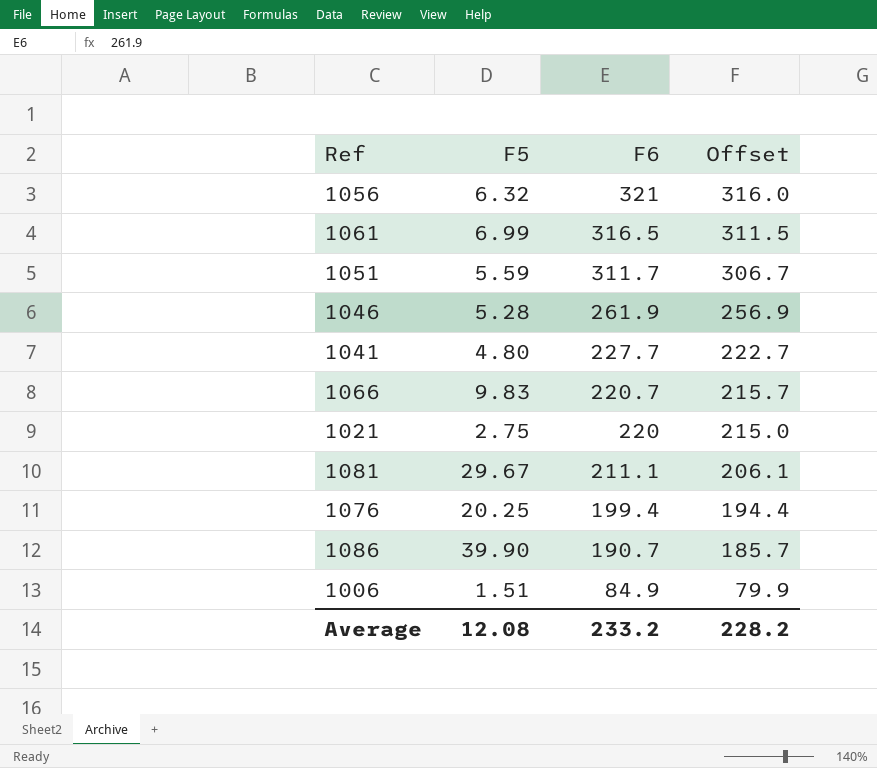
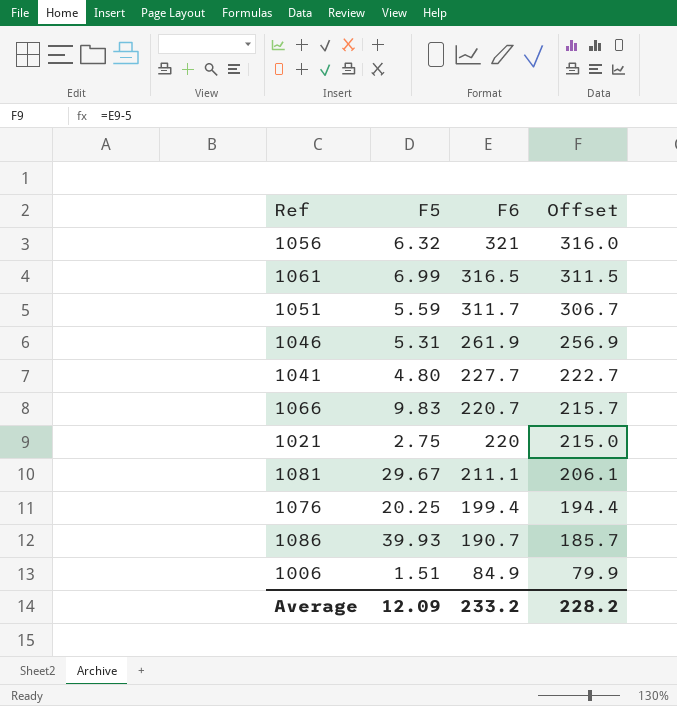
1046 | F5: 5.28 -> 5.31
1086 | F5: 39.90 -> 39.93
Average | F5: 12.08 -> 12.09

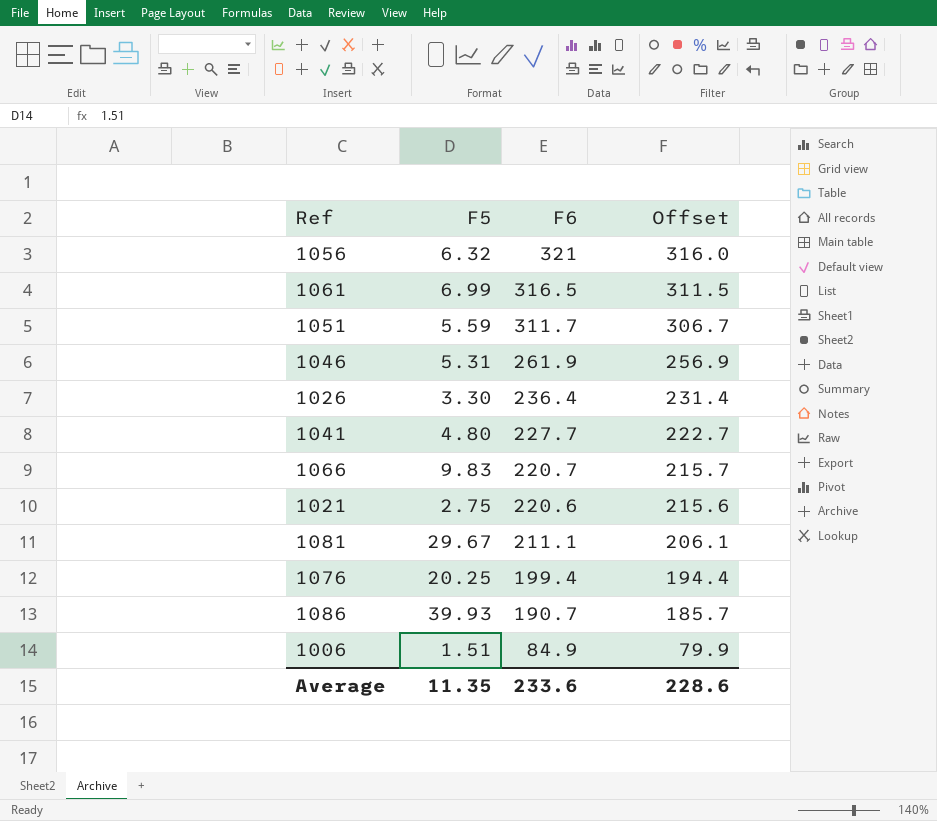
row 1026: none -> 3.30 | 236.4 | 231.4
1021 | F6: 220 -> 220.6
1021 | Offset: 215.0 -> 215.6
Average | F5: 12.09 -> 11.35
Average | F6: 233.2 -> 233.6
Average | Offset: 228.2 -> 228.6

